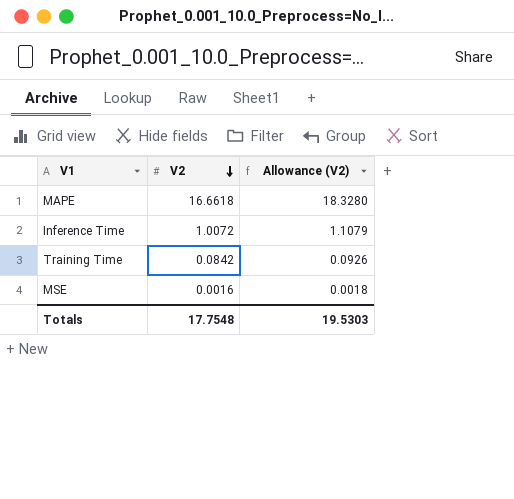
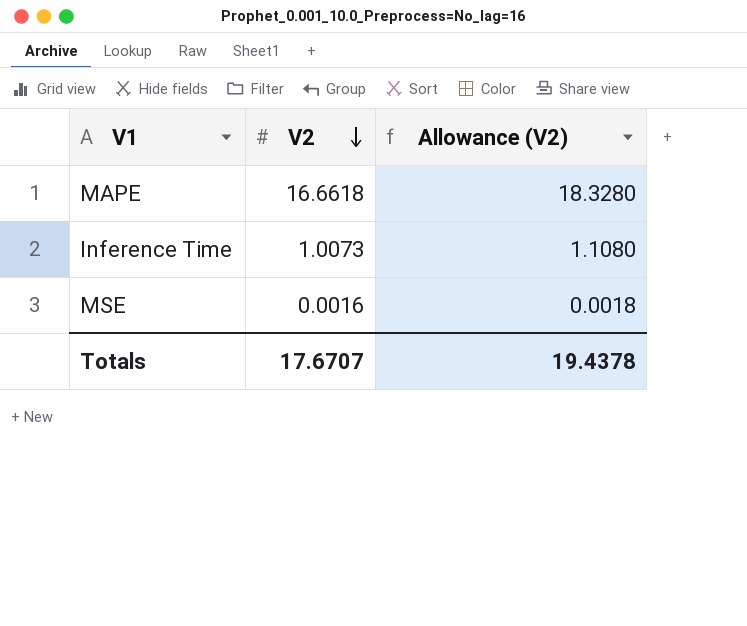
row Training Time: 0.0842 | 0.0926 -> none
Inference Time | V2: 1.0072 -> 1.0073
Inference Time | Allowance (V2): 1.1079 -> 1.1080
Totals | V2: 17.7548 -> 17.6707
Totals | Allowance (V2): 19.5303 -> 19.4378

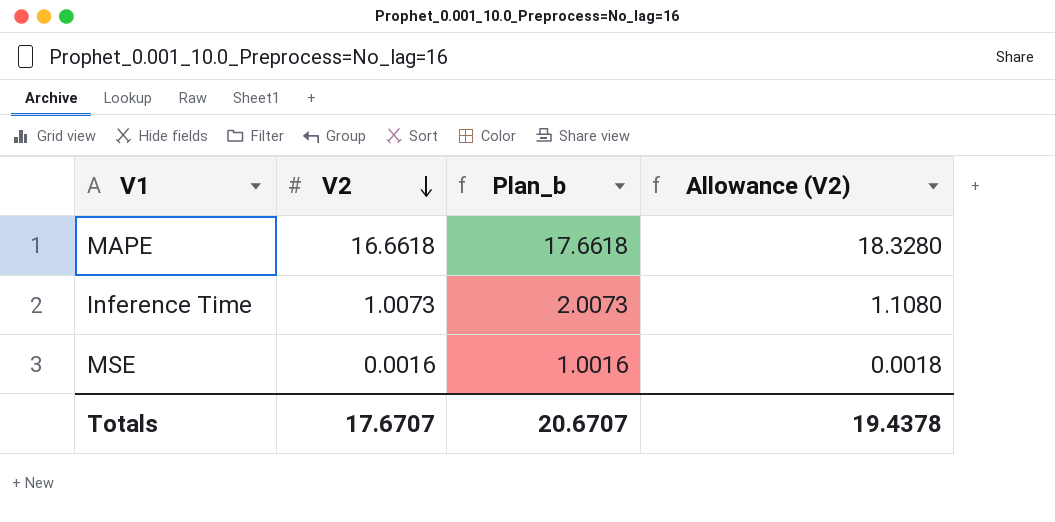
column Plan_b | formula: none -> [V2] + 1

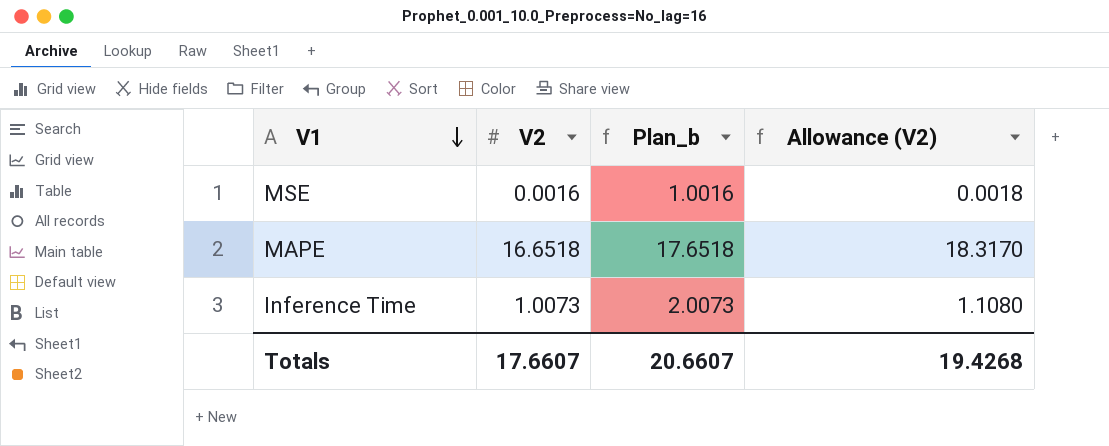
row order: V2 descending -> V1 descending
MAPE | V2: 16.6618 -> 16.6518
MAPE | Plan_b: 17.6618 -> 17.6518
MAPE | Allowance (V2): 18.3280 -> 18.3170
Totals | V2: 17.6707 -> 17.6607
Totals | Plan_b: 20.6707 -> 20.6607
Totals | Allowance (V2): 19.4378 -> 19.4268

